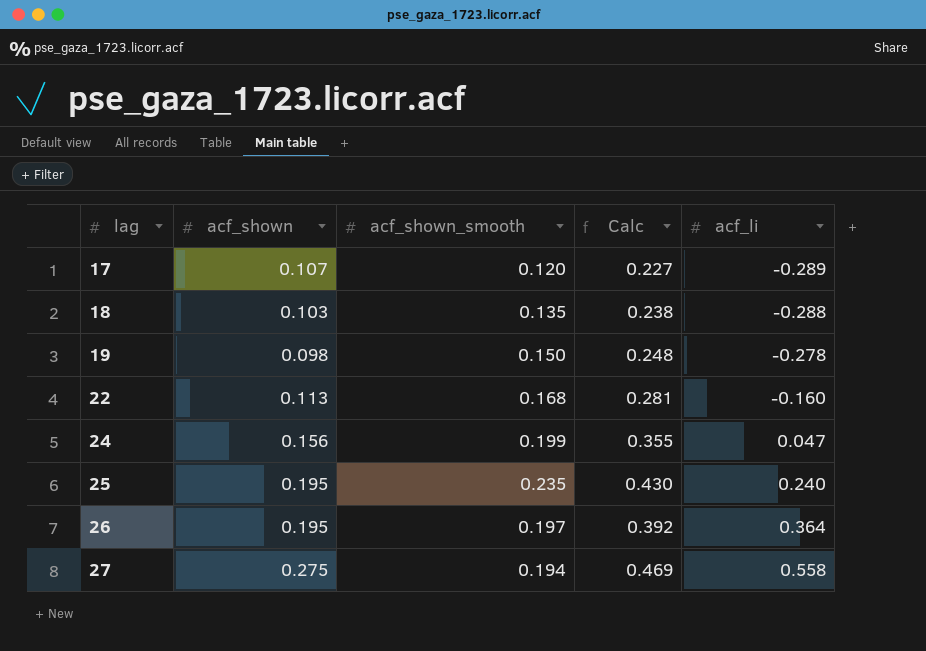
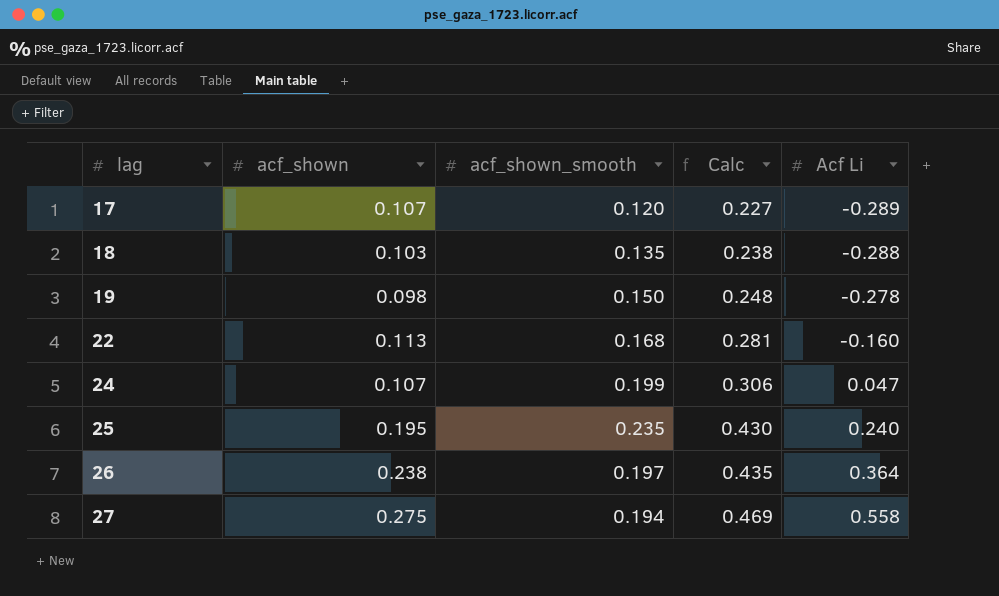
column name: acf_li -> Acf Li
24 | acf_shown: 0.156 -> 0.107
24 | Calc: 0.355 -> 0.306
26 | acf_shown: 0.195 -> 0.238
26 | Calc: 0.392 -> 0.435

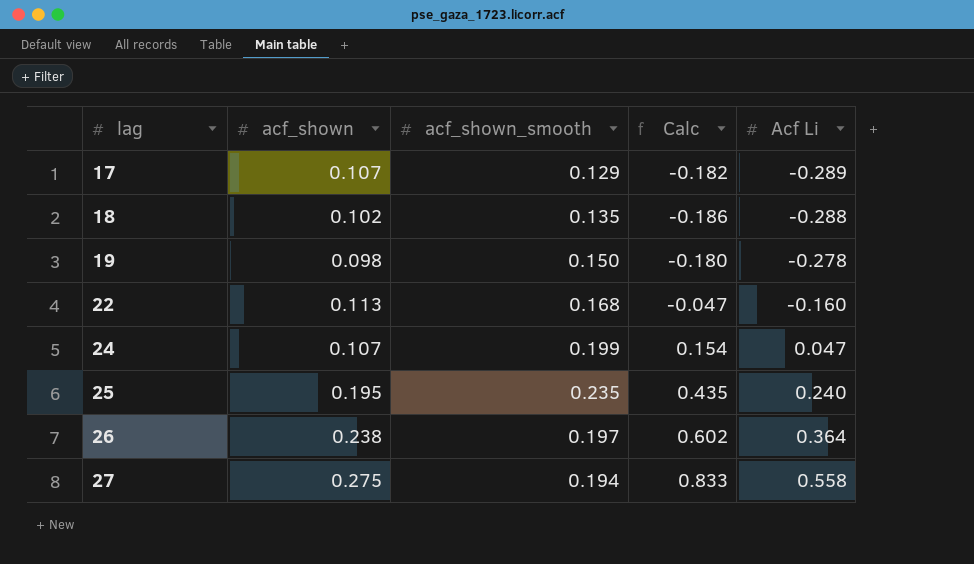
column Calc | formula: [acf_shown] + [acf_shown_smooth] -> [acf_shown] + [Acf Li]
17 | acf_shown_smooth: 0.120 -> 0.129
18 | acf_shown: 0.103 -> 0.102

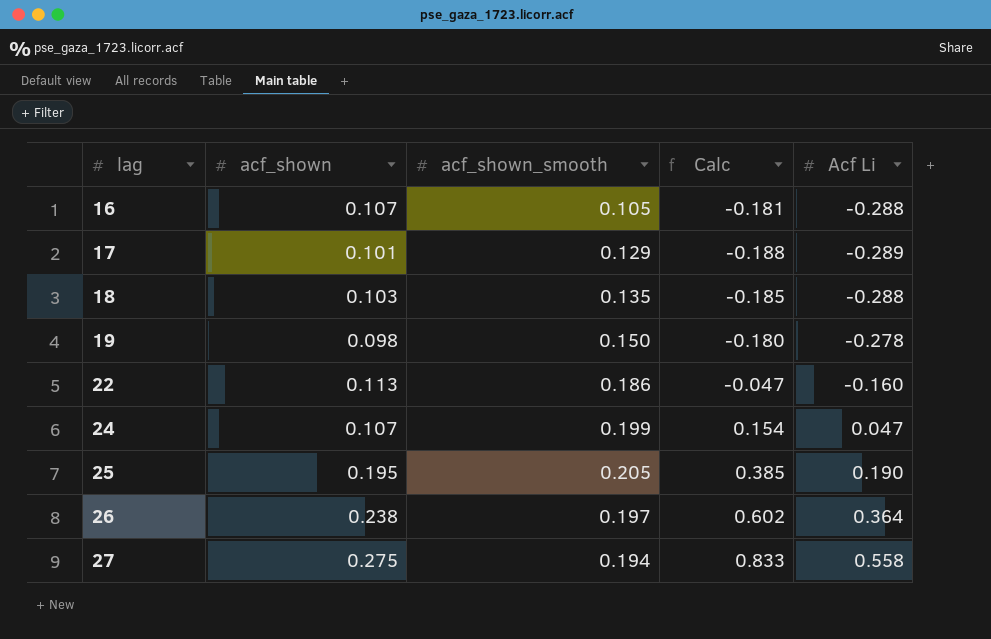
row 16: none -> 0.107 | 0.105 | -0.181 | -0.288
17 | acf_shown: 0.107 -> 0.101
17 | Calc: -0.182 -> -0.188
18 | acf_shown: 0.102 -> 0.103
18 | Calc: -0.186 -> -0.185
22 | acf_shown_smooth: 0.168 -> 0.186
25 | acf_shown_smooth: 0.235 -> 0.205
25 | Calc: 0.435 -> 0.385
25 | Acf Li: 0.240 -> 0.190

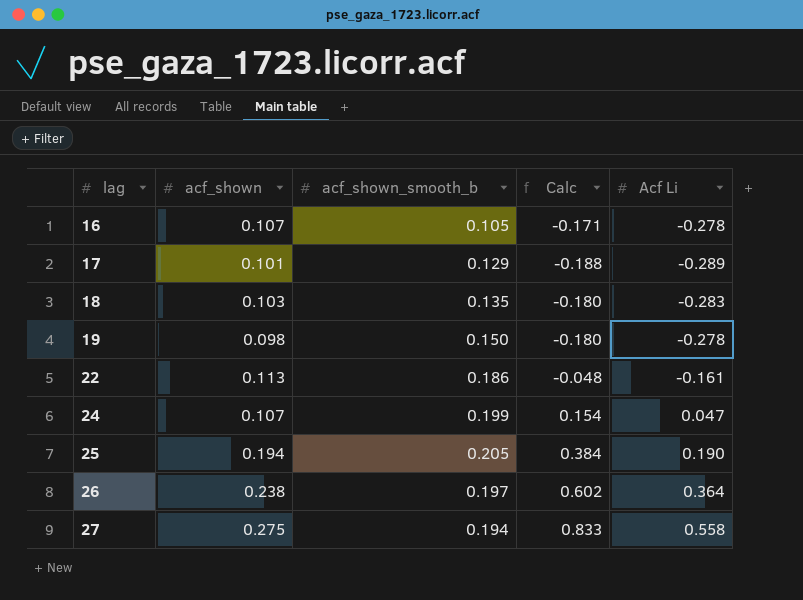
column name: acf_shown_smooth -> acf_shown_smooth_b
16 | Calc: -0.181 -> -0.171
16 | Acf Li: -0.288 -> -0.278
18 | Calc: -0.185 -> -0.180
18 | Acf Li: -0.288 -> -0.283
22 | Calc: -0.047 -> -0.048
22 | Acf Li: -0.160 -> -0.161
25 | acf_shown: 0.195 -> 0.194
25 | Calc: 0.385 -> 0.384

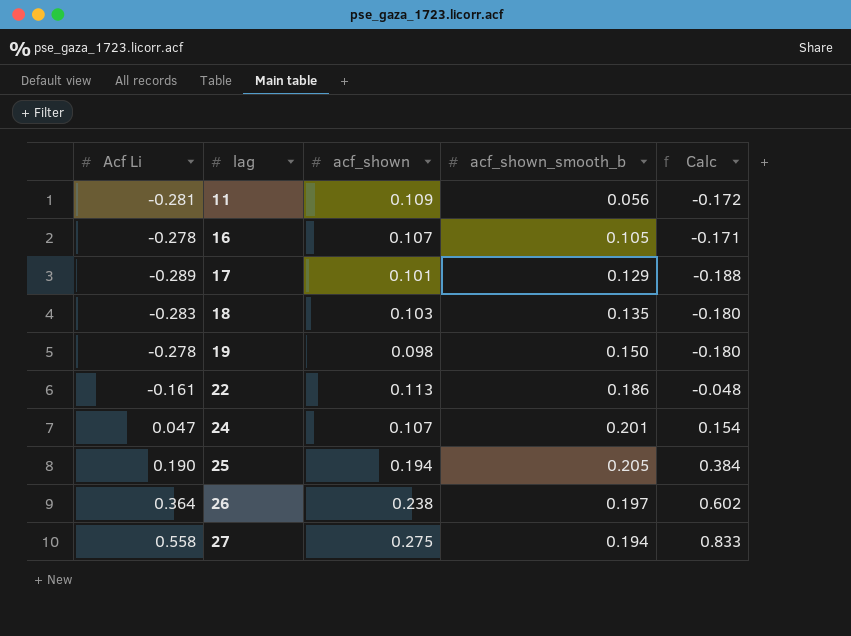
column Acf Li | position: 5 -> 1
row 11: none -> -0.281 | 0.109 | 0.056 | -0.172
24 | acf_shown_smooth_b: 0.199 -> 0.201

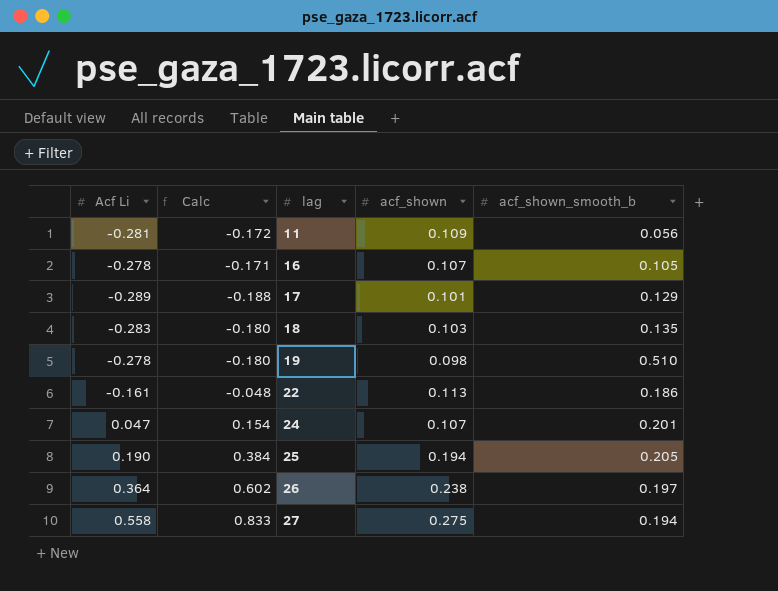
column Calc | position: 5 -> 2
19 | acf_shown_smooth_b: 0.150 -> 0.510

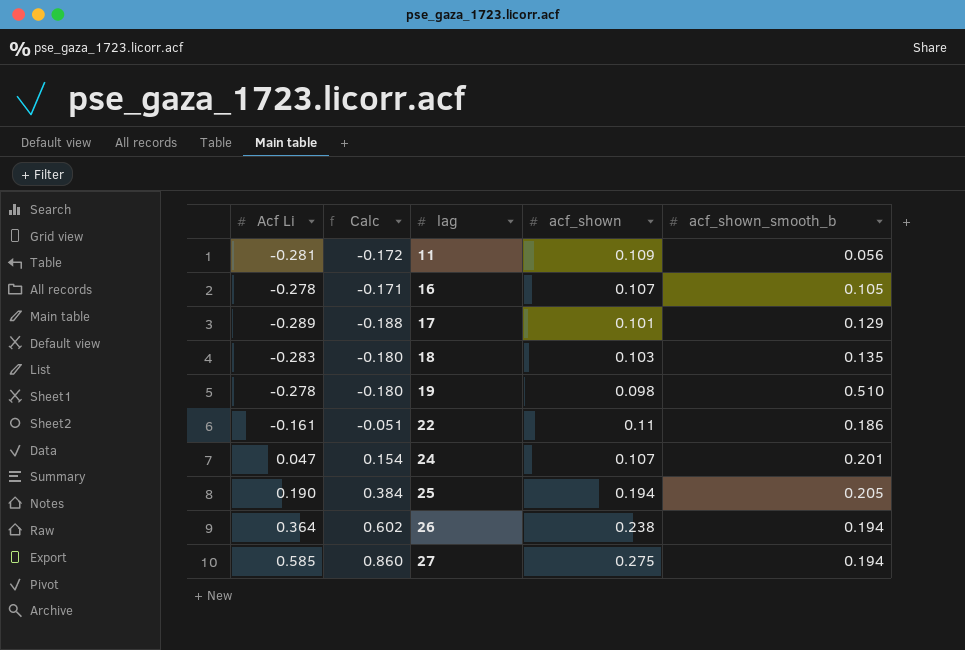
22 | Calc: -0.048 -> -0.051
22 | acf_shown: 0.113 -> 0.11
26 | acf_shown_smooth_b: 0.197 -> 0.194
27 | Acf Li: 0.558 -> 0.585
27 | Calc: 0.833 -> 0.860

